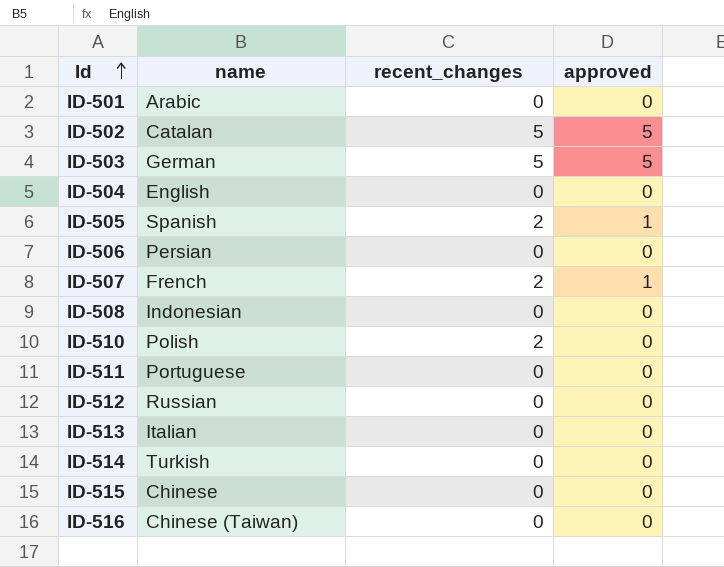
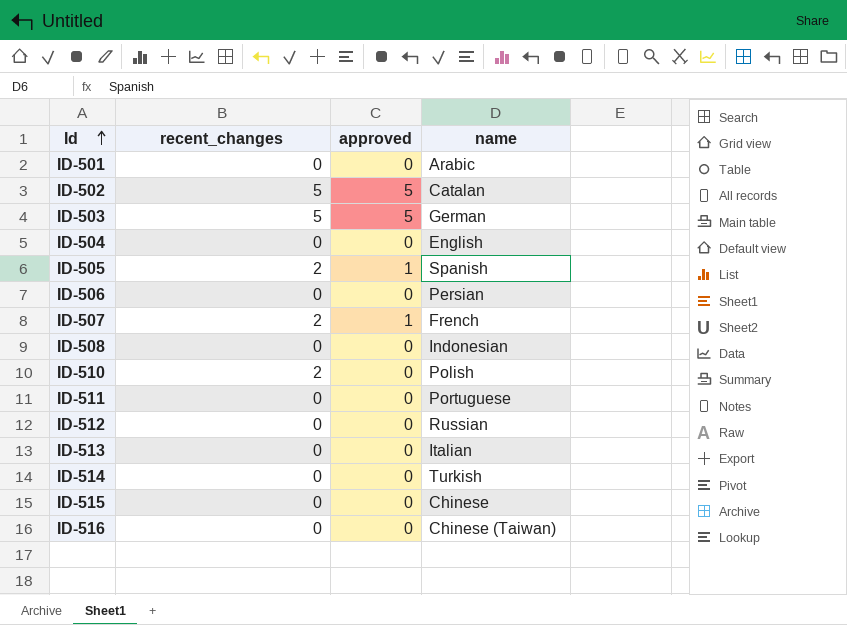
column name | position: 2 -> 4

